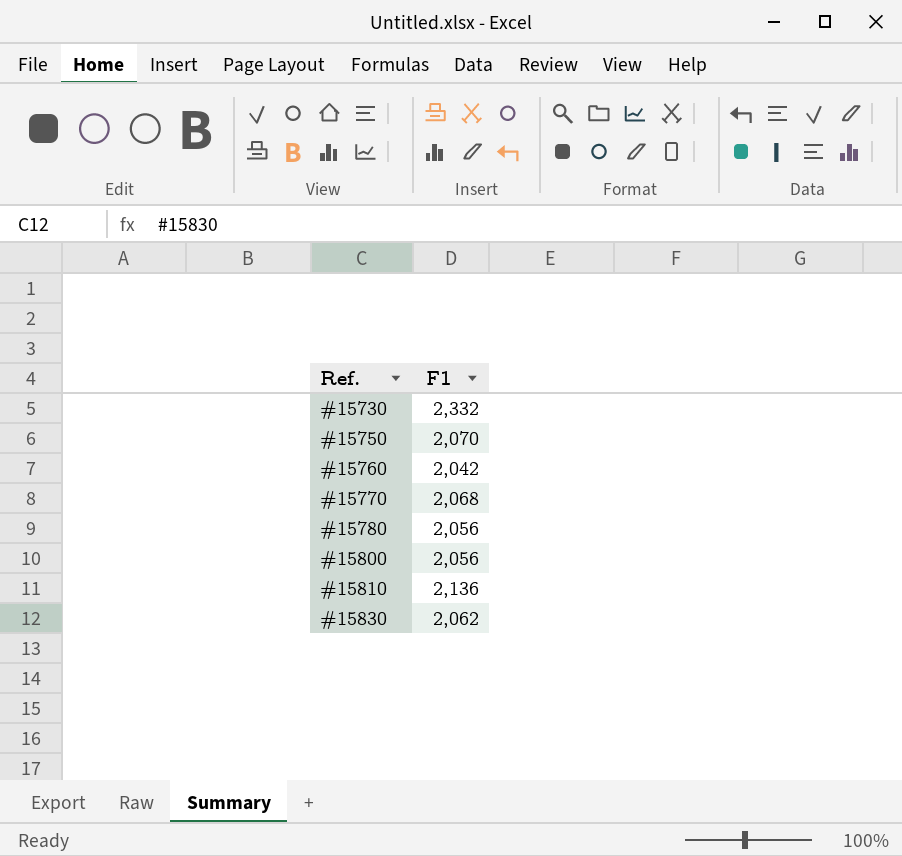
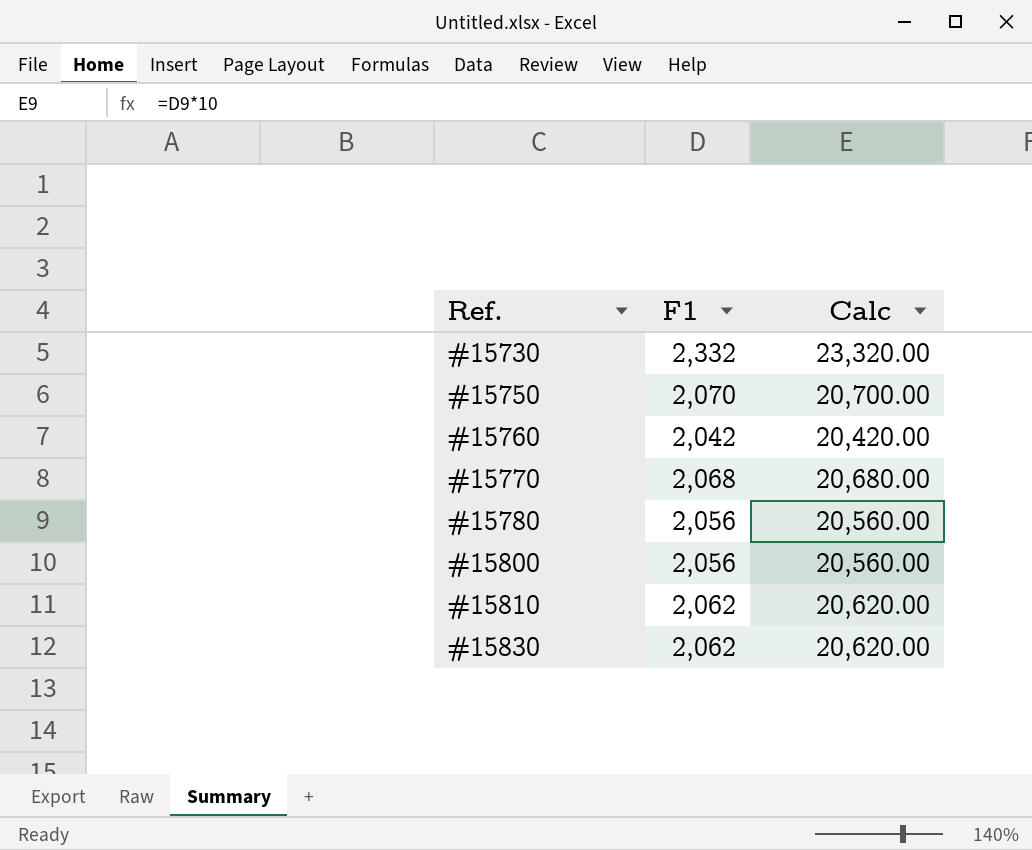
column Calc | formula: none -> [F1] * 10
#15810 | F1: 2,136 -> 2,062

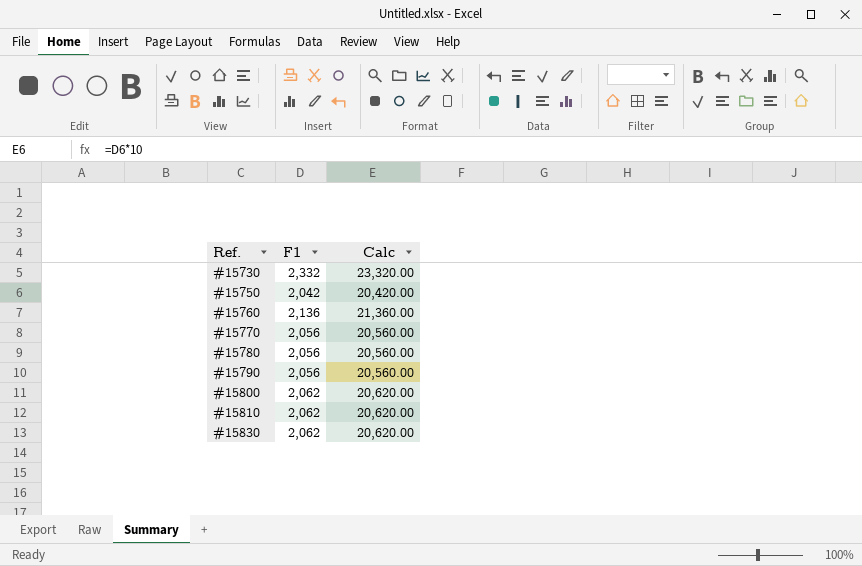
#15750 | F1: 2,070 -> 2,042
#15750 | Calc: 20,700.00 -> 20,420.00
#15760 | F1: 2,042 -> 2,136
#15760 | Calc: 20,420.00 -> 21,360.00
#15770 | F1: 2,068 -> 2,056
#15770 | Calc: 20,680.00 -> 20,560.00
row #15790: none -> 2,056 | 20,560.00
#15800 | F1: 2,056 -> 2,062
#15800 | Calc: 20,560.00 -> 20,620.00

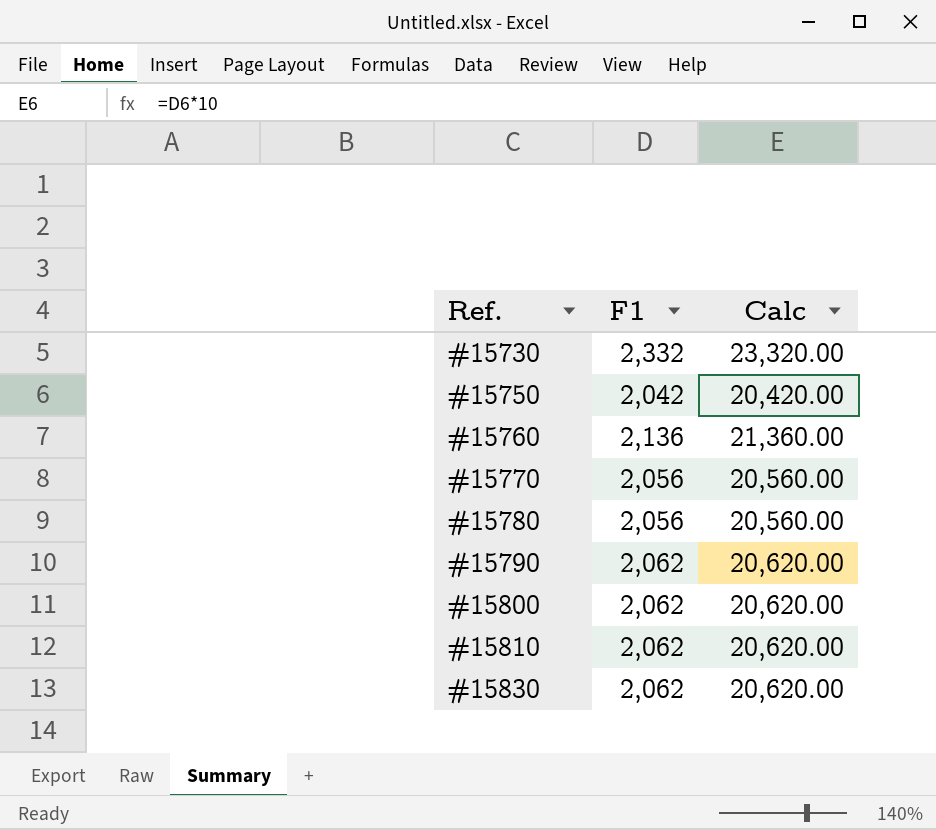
#15790 | F1: 2,056 -> 2,062
#15790 | Calc: 20,560.00 -> 20,620.00

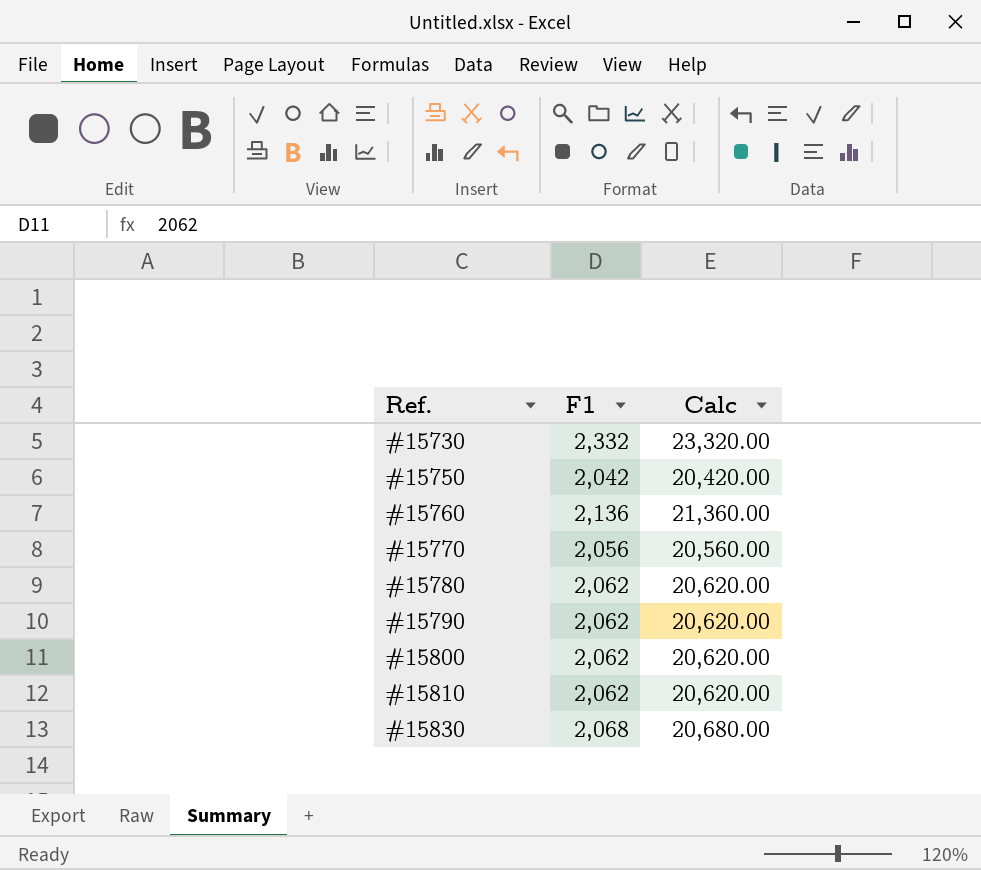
#15780 | F1: 2,056 -> 2,062
#15780 | Calc: 20,560.00 -> 20,620.00
#15830 | F1: 2,062 -> 2,068
#15830 | Calc: 20,620.00 -> 20,680.00

